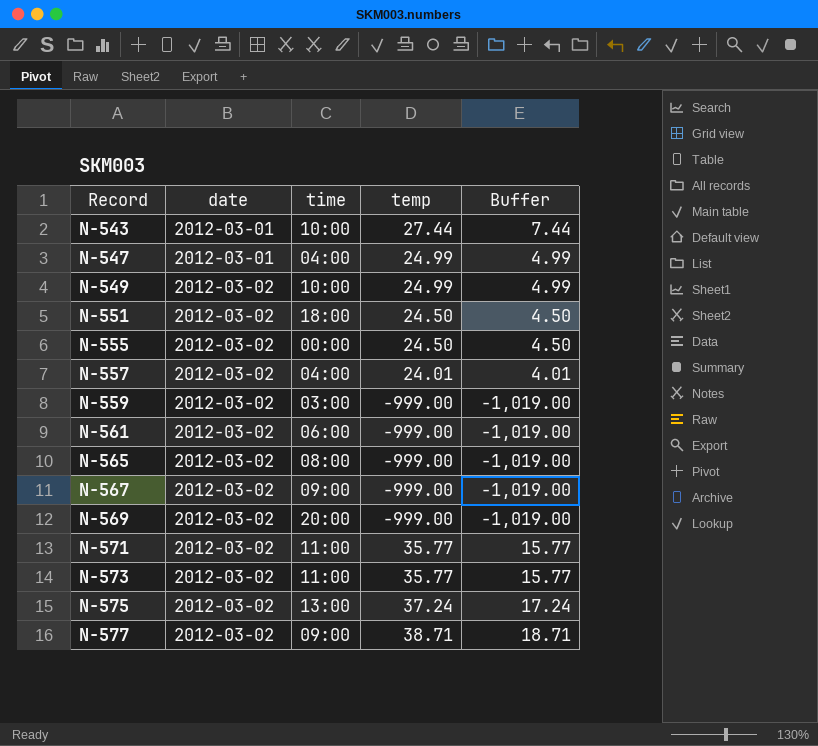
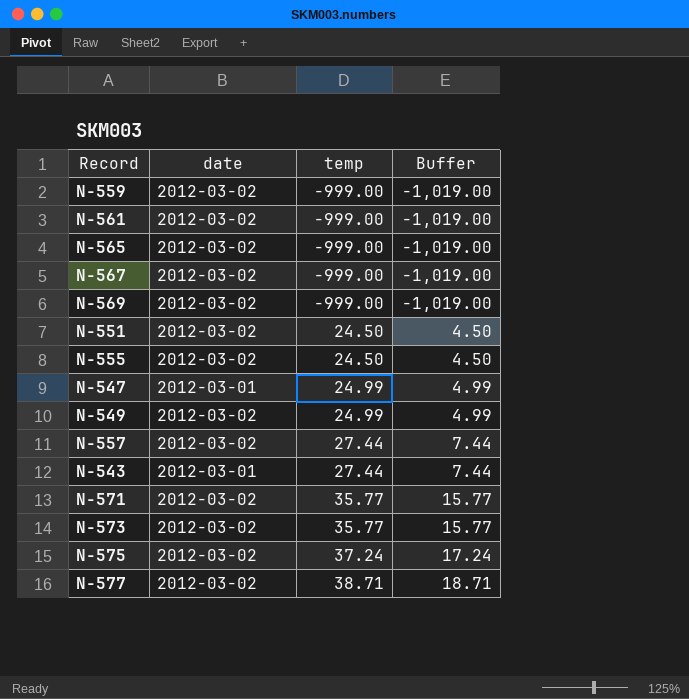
row order: Record ascending -> temp ascending
column time | position: 3 -> none
N-557 | temp: 24.01 -> 27.44
N-557 | Buffer: 4.01 -> 7.44

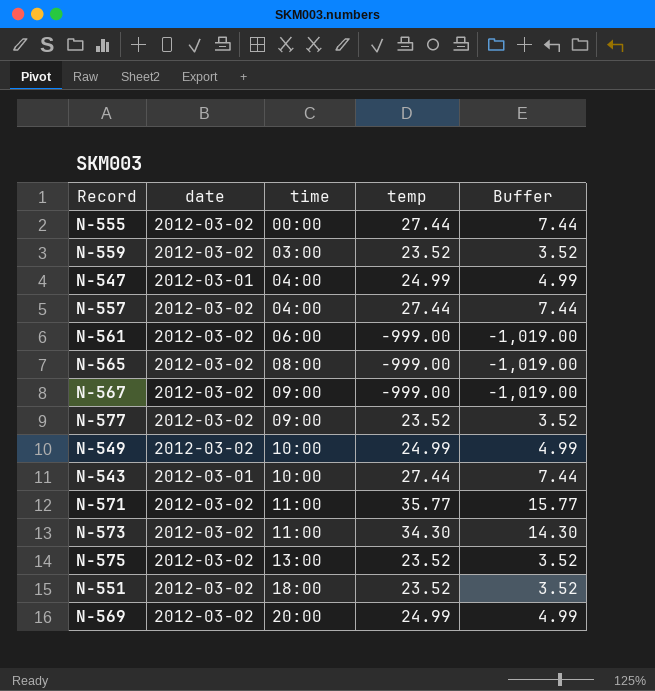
row order: temp ascending -> time ascending
column time | position: none -> 3
N-555 | temp: 24.50 -> 27.44
N-555 | Buffer: 4.50 -> 7.44
N-559 | temp: -999.00 -> 23.52
N-559 | Buffer: -1,019.00 -> 3.52
N-577 | temp: 38.71 -> 23.52
N-577 | Buffer: 18.71 -> 3.52
N-573 | temp: 35.77 -> 34.30
N-573 | Buffer: 15.77 -> 14.30
N-575 | temp: 37.24 -> 23.52
N-575 | Buffer: 17.24 -> 3.52
N-551 | temp: 24.50 -> 23.52
N-551 | Buffer: 4.50 -> 3.52
N-569 | temp: -999.00 -> 24.99
N-569 | Buffer: -1,019.00 -> 4.99

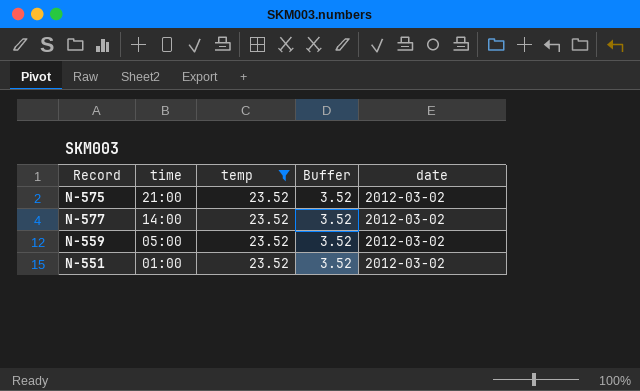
filter: none -> temp = 23.52
row order: time ascending -> time descending
column date | position: 2 -> 5
N-575 | time: 13:00 -> 21:00
N-577 | time: 09:00 -> 14:00
N-559 | time: 03:00 -> 05:00
N-551 | time: 18:00 -> 01:00

